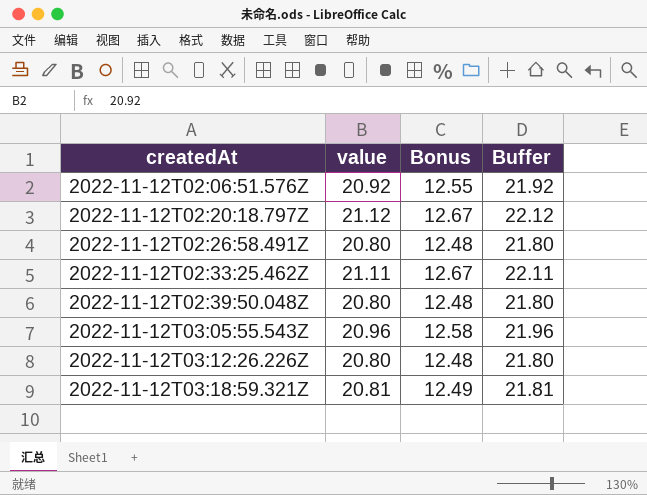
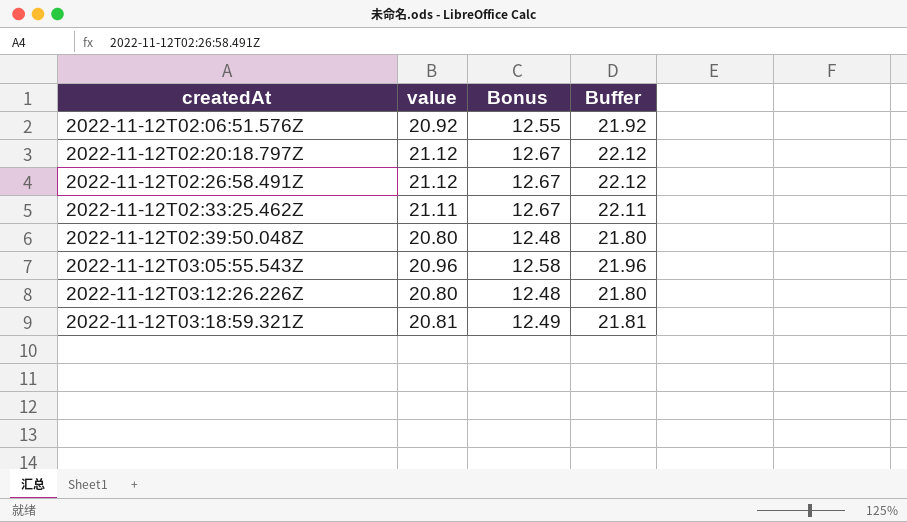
2022-11-12T02:26:58.491Z | value: 20.80 -> 21.12
2022-11-12T02:26:58.491Z | Bonus: 12.48 -> 12.67
2022-11-12T02:26:58.491Z | Buffer: 21.80 -> 22.12

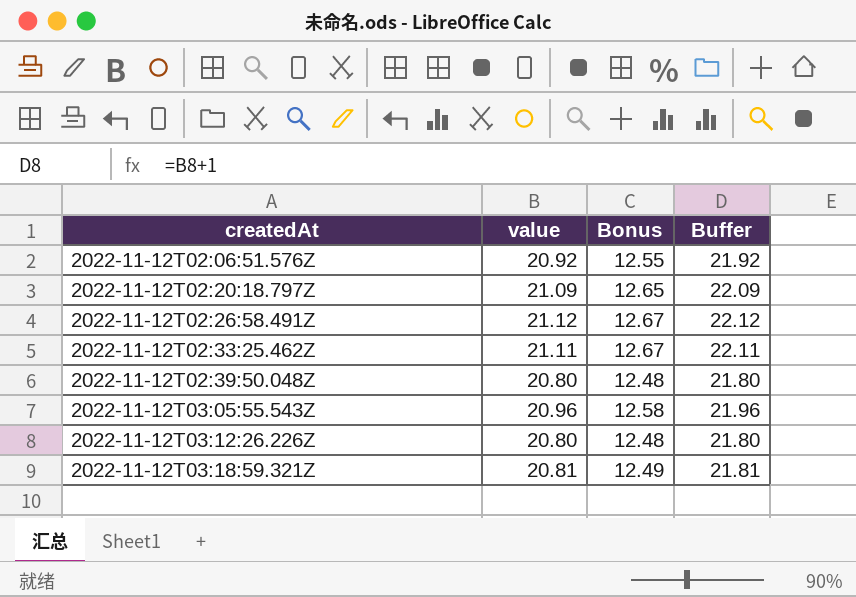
2022-11-12T02:20:18.797Z | value: 21.12 -> 21.09
2022-11-12T02:20:18.797Z | Bonus: 12.67 -> 12.65
2022-11-12T02:20:18.797Z | Buffer: 22.12 -> 22.09

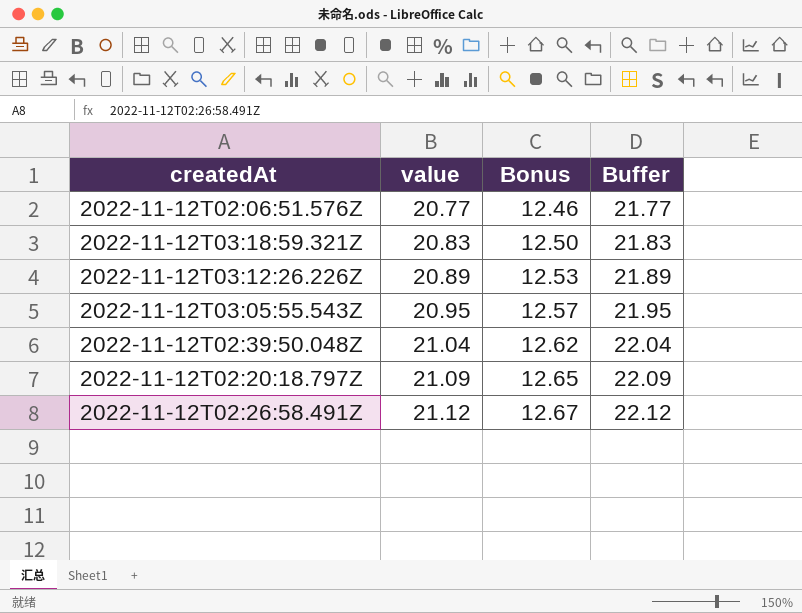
row order: createdAt ascending -> value ascending
row 2022-11-12T02:33:25.462Z: 21.11 | 12.67 | 22.11 -> none
2022-11-12T02:06:51.576Z | value: 20.92 -> 20.77
2022-11-12T02:06:51.576Z | Bonus: 12.55 -> 12.46
2022-11-12T02:06:51.576Z | Buffer: 21.92 -> 21.77
2022-11-12T03:18:59.321Z | value: 20.81 -> 20.83
2022-11-12T03:18:59.321Z | Bonus: 12.49 -> 12.50
2022-11-12T03:18:59.321Z | Buffer: 21.81 -> 21.83
2022-11-12T03:12:26.226Z | value: 20.80 -> 20.89
2022-11-12T03:12:26.226Z | Bonus: 12.48 -> 12.53
2022-11-12T03:12:26.226Z | Buffer: 21.80 -> 21.89
2022-11-12T03:05:55.543Z | value: 20.96 -> 20.95
2022-11-12T03:05:55.543Z | Bonus: 12.58 -> 12.57
2022-11-12T03:05:55.543Z | Buffer: 21.96 -> 21.95
2022-11-12T02:39:50.048Z | value: 20.80 -> 21.04
2022-11-12T02:39:50.048Z | Bonus: 12.48 -> 12.62
2022-11-12T02:39:50.048Z | Buffer: 21.80 -> 22.04

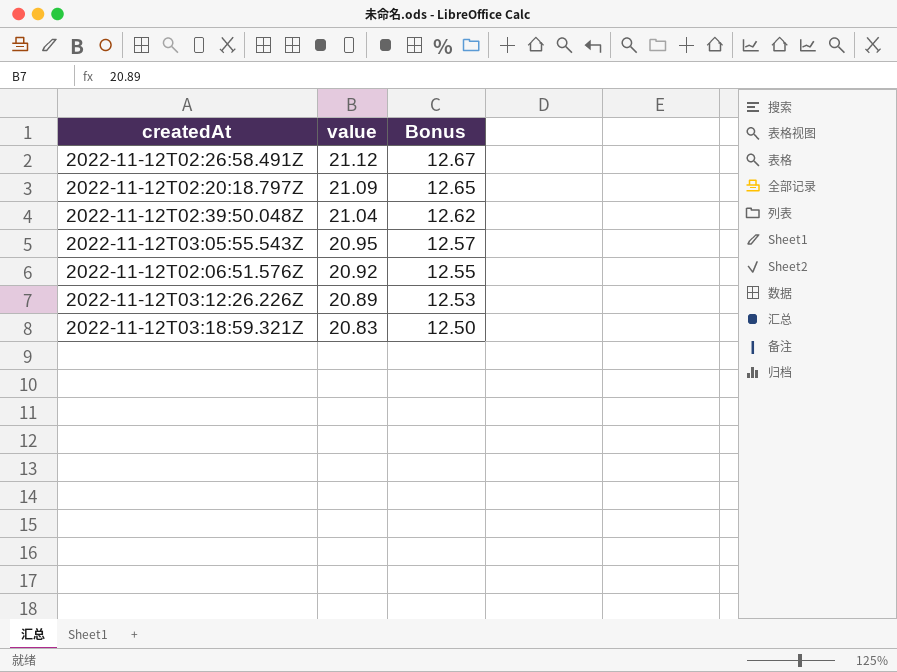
row order: value ascending -> value descending
column Buffer | formula: [value] + 1 -> none
2022-11-12T02:06:51.576Z | value: 20.77 -> 20.92
2022-11-12T02:06:51.576Z | Bonus: 12.46 -> 12.55

